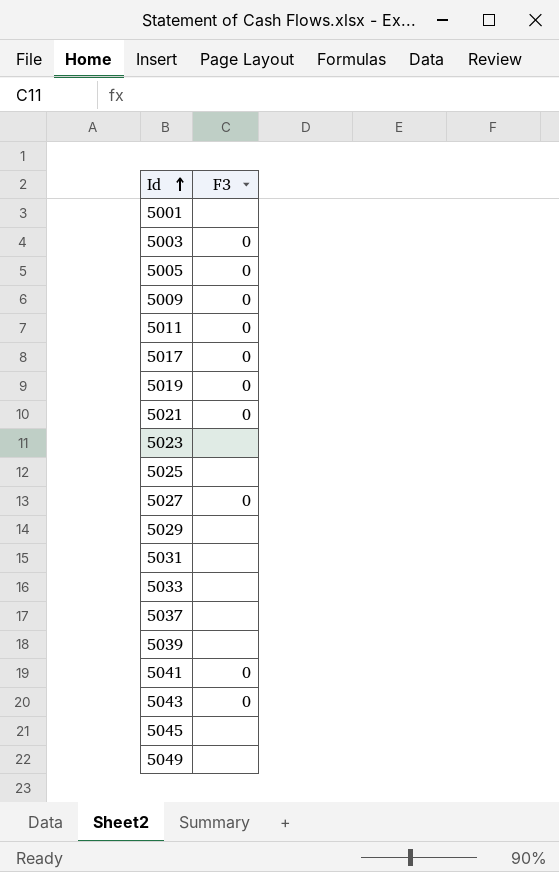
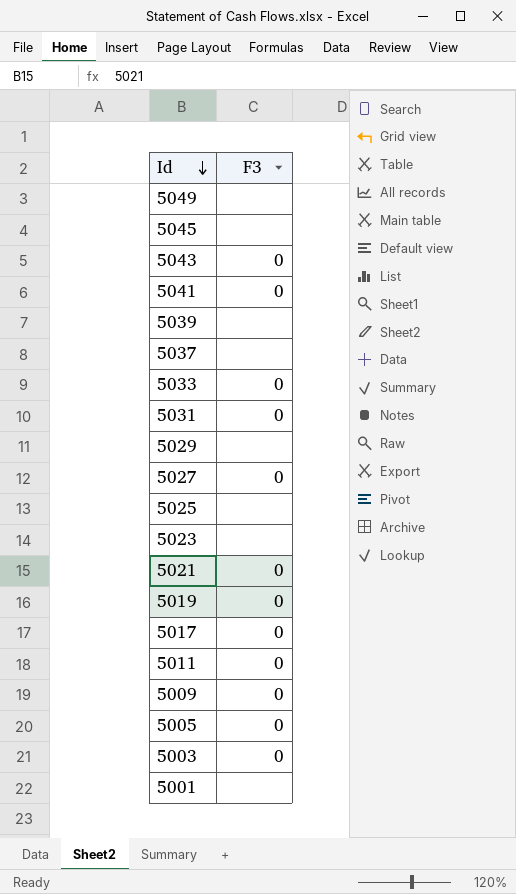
row order: Id ascending -> Id descending
5033 | F3: none -> 0
5031 | F3: none -> 0

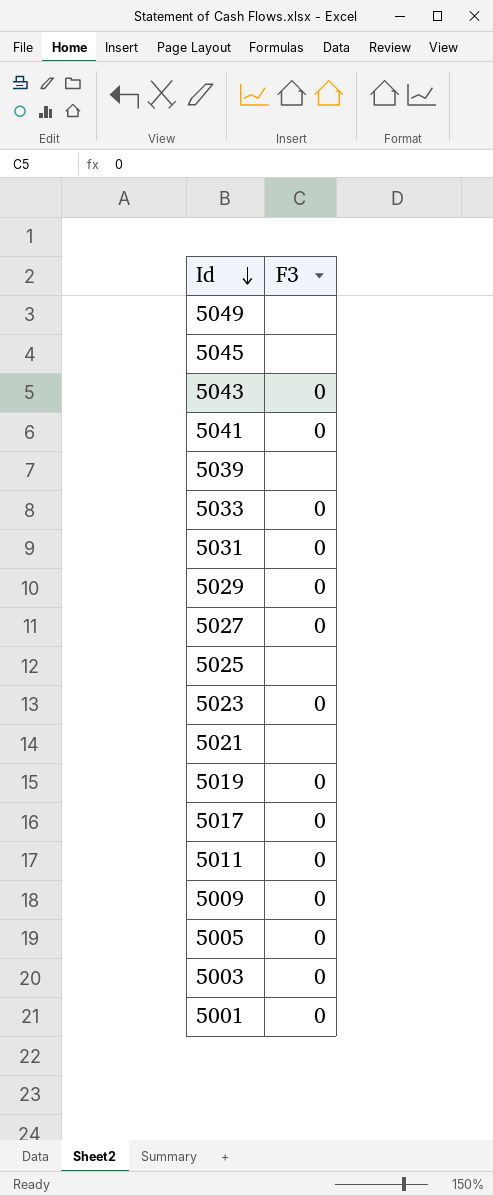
row 5037: none -> none
5029 | F3: none -> 0
5023 | F3: none -> 0
5021 | F3: 0 -> none
5001 | F3: none -> 0

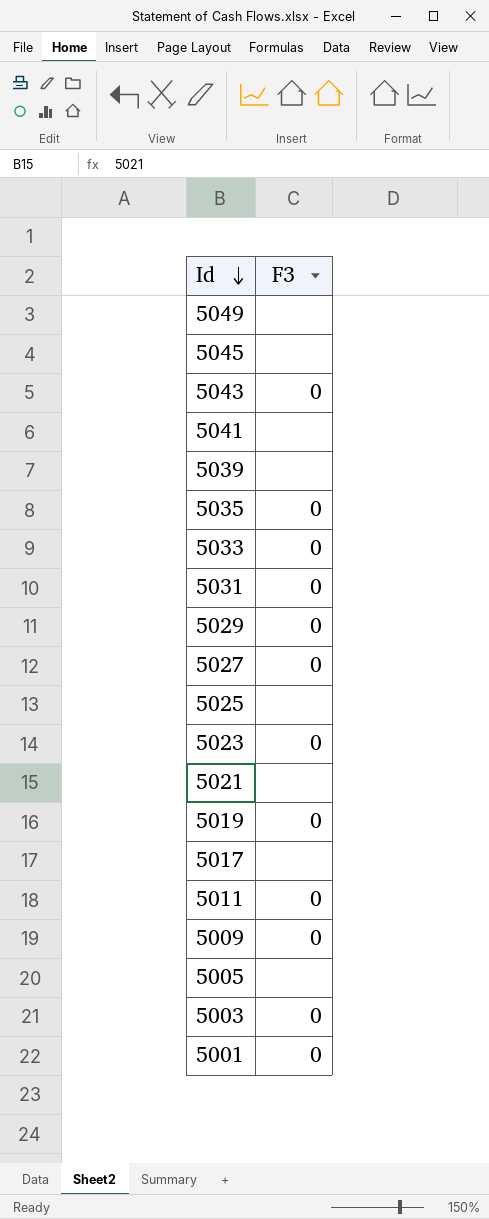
5041 | F3: 0 -> none
row 5035: none -> 0
5017 | F3: 0 -> none
5005 | F3: 0 -> none

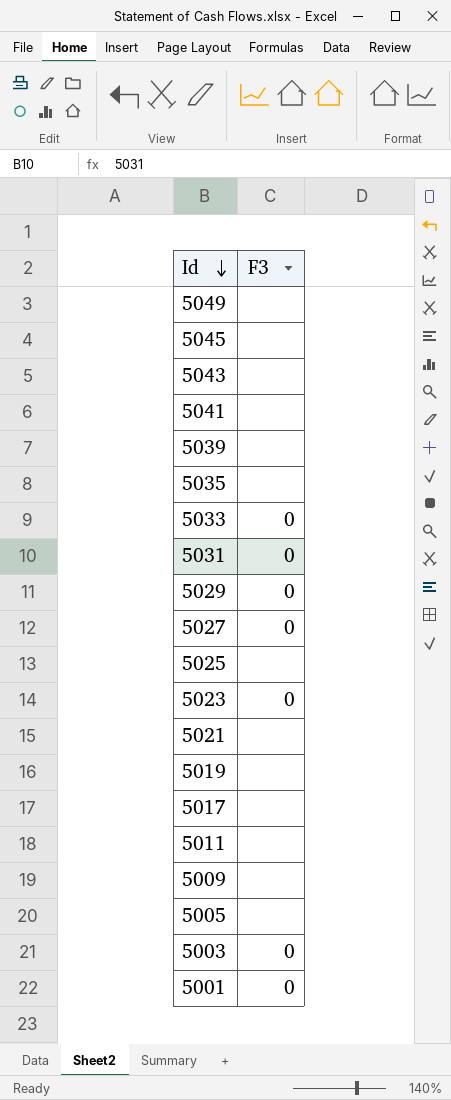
5043 | F3: 0 -> none
5035 | F3: 0 -> none
5019 | F3: 0 -> none
5011 | F3: 0 -> none
5009 | F3: 0 -> none

